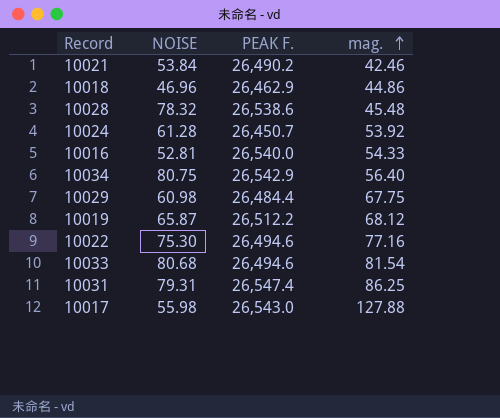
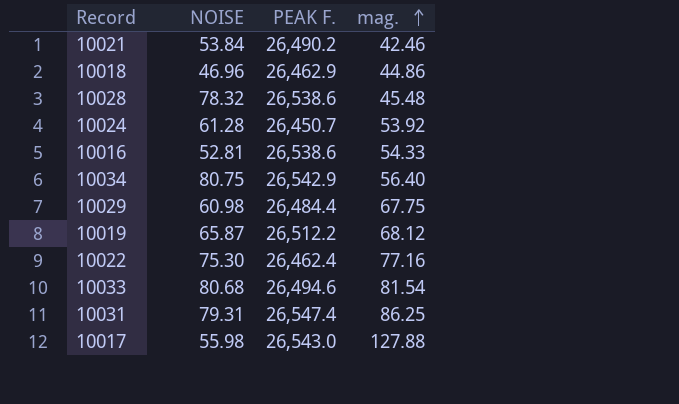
10016 | PEAK F.: 26,540.0 -> 26,538.6
10022 | PEAK F.: 26,494.6 -> 26,462.4

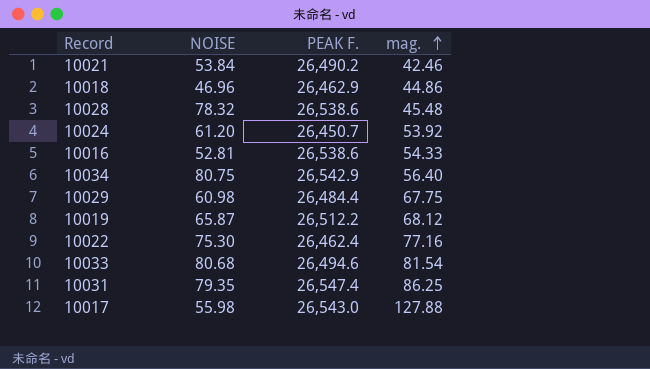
10024 | NOISE: 61.28 -> 61.20
10031 | NOISE: 79.31 -> 79.35

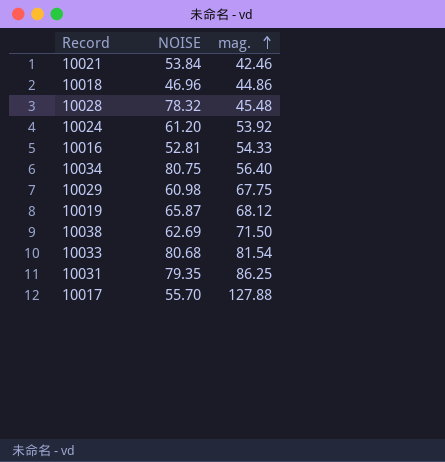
column PEAK F. | position: 3 -> none
row 10022: 75.30 | 26,462.4 | 77.16 -> none
row 10038: none -> 62.69 | 71.50
10017 | NOISE: 55.98 -> 55.70

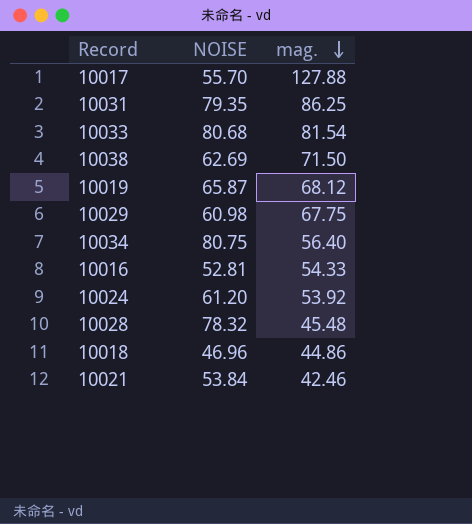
row order: mag. ascending -> mag. descending

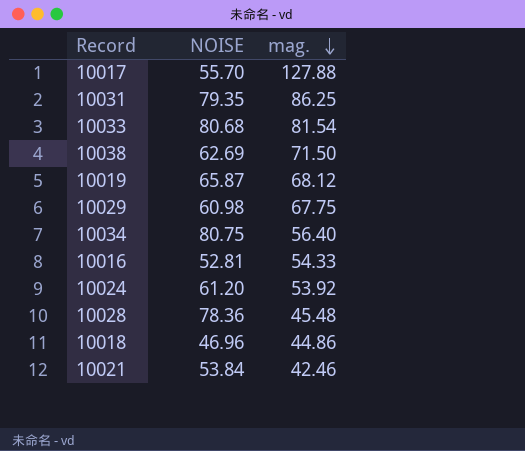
10028 | NOISE: 78.32 -> 78.36

